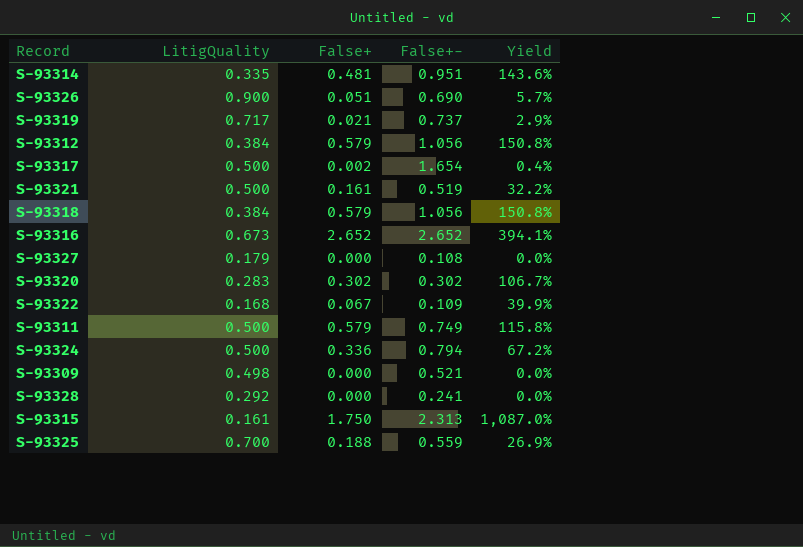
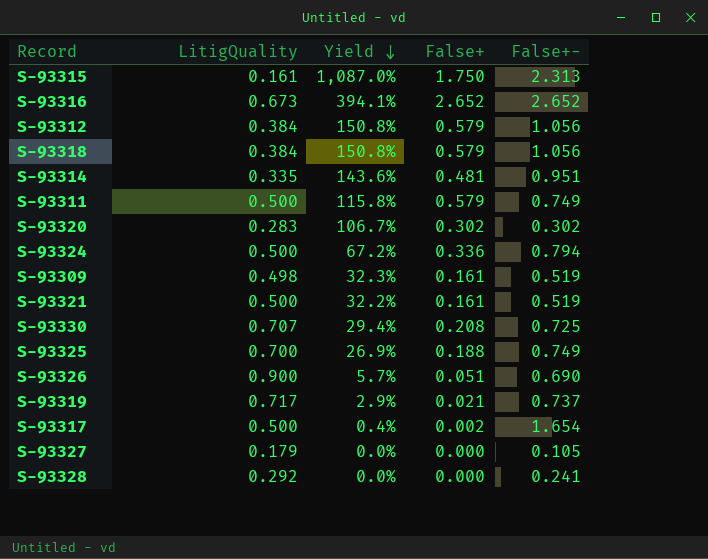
row order: none -> Yield descending
column Yield | position: 5 -> 3
row S-93322: 0.168 | 0.067 | 0.109 | 39.9% -> none
S-93309 | Yield: 0.0% -> 32.3%
S-93309 | False+: 0.000 -> 0.161
S-93309 | False+-: 0.521 -> 0.519
row S-93330: none -> 0.707 | 29.4% | 0.208 | 0.725
S-93325 | False+-: 0.559 -> 0.749
S-93327 | False+-: 0.108 -> 0.105

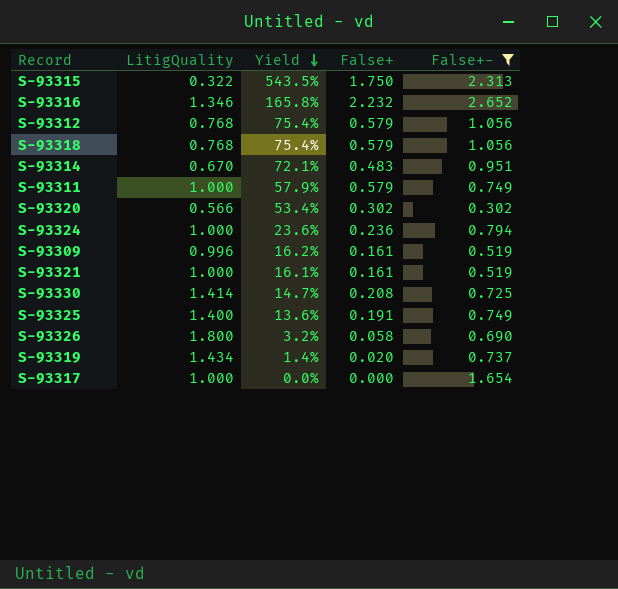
filter: none -> False+- >= 0.302
S-93315 | LitigQuality: 0.161 -> 0.322
S-93315 | Yield: 1,087.0% -> 543.5%
S-93316 | LitigQuality: 0.673 -> 1.346
S-93316 | Yield: 394.1% -> 165.8%
S-93316 | False+: 2.652 -> 2.232
S-93312 | LitigQuality: 0.384 -> 0.768
S-93312 | Yield: 150.8% -> 75.4%
S-93318 | LitigQuality: 0.384 -> 0.768
S-93318 | Yield: 150.8% -> 75.4%
S-93314 | LitigQuality: 0.335 -> 0.670
S-93314 | Yield: 143.6% -> 72.1%
S-93314 | False+: 0.481 -> 0.483
S-93311 | LitigQuality: 0.500 -> 1.000
S-93311 | Yield: 115.8% -> 57.9%
S-93320 | LitigQuality: 0.283 -> 0.566
S-93320 | Yield: 106.7% -> 53.4%
S-93324 | LitigQuality: 0.500 -> 1.000
S-93324 | Yield: 67.2% -> 23.6%
S-93324 | False+: 0.336 -> 0.236
S-93309 | LitigQuality: 0.498 -> 0.996
S-93309 | Yield: 32.3% -> 16.2%
S-93321 | LitigQuality: 0.500 -> 1.000
S-93321 | Yield: 32.2% -> 16.1%
S-93330 | LitigQuality: 0.707 -> 1.414
S-93330 | Yield: 29.4% -> 14.7%
S-93325 | LitigQuality: 0.700 -> 1.400
S-93325 | Yield: 26.9% -> 13.6%
S-93325 | False+: 0.188 -> 0.191
S-93326 | LitigQuality: 0.900 -> 1.800
S-93326 | Yield: 5.7% -> 3.2%
S-93326 | False+: 0.051 -> 0.058
S-93319 | LitigQuality: 0.717 -> 1.434
S-93319 | Yield: 2.9% -> 1.4%
S-93319 | False+: 0.021 -> 0.020
S-93317 | LitigQuality: 0.500 -> 1.000
S-93317 | Yield: 0.4% -> 0.0%
S-93317 | False+: 0.002 -> 0.000

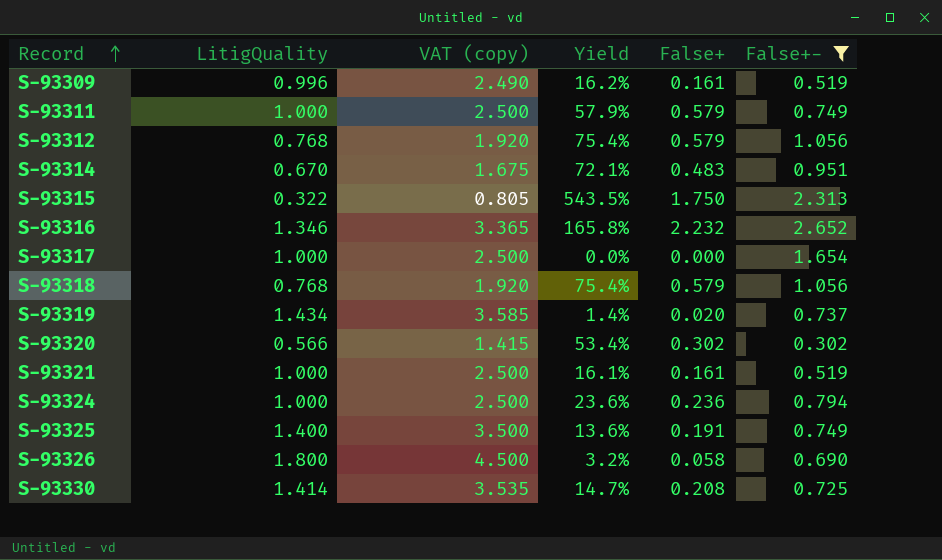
row order: Yield descending -> Record ascending
column VAT (copy) | formula: none -> [LitigQuality] * 2.5

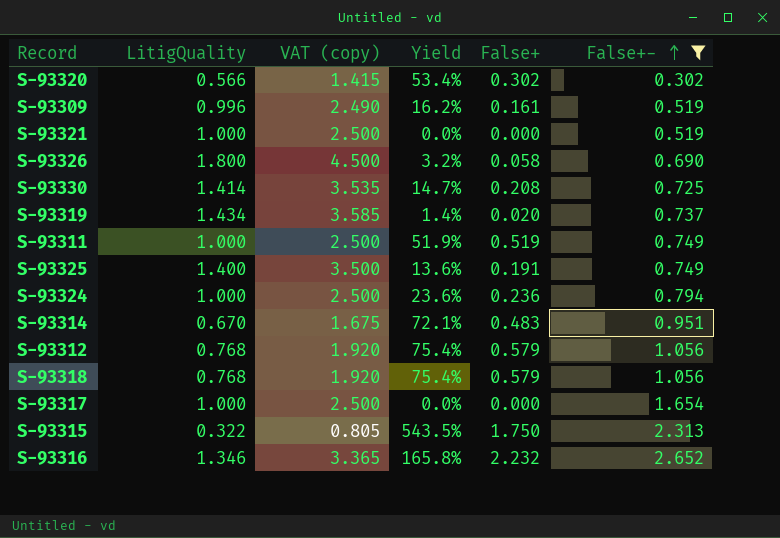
row order: Record ascending -> False+- ascending
S-93321 | Yield: 16.1% -> 0.0%
S-93321 | False+: 0.161 -> 0.000
S-93311 | Yield: 57.9% -> 51.9%
S-93311 | False+: 0.579 -> 0.519

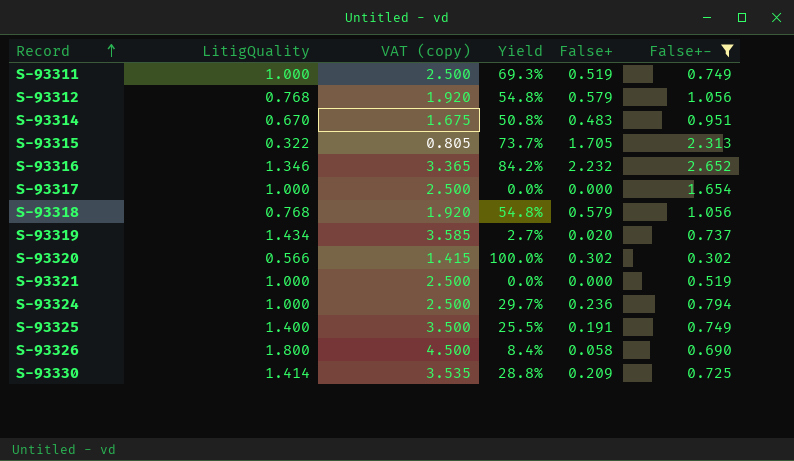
row order: False+- ascending -> Record ascending
column Yield | formula: [False+] / [LitigQuality] -> [False+] / [False+-]
row S-93309: 0.996 | 2.490 | 16.2% | 0.161 | 0.519 -> none
S-93315 | False+: 1.750 -> 1.705
S-93330 | False+: 0.208 -> 0.209

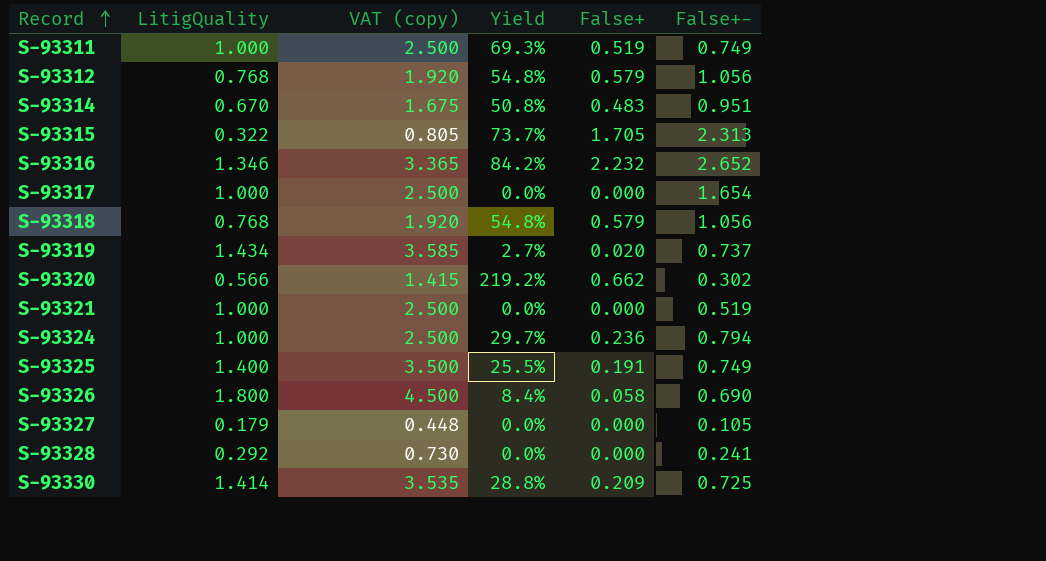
filter: False+- >= 0.302 -> none
S-93320 | Yield: 100.0% -> 219.2%
S-93320 | False+: 0.302 -> 0.662

